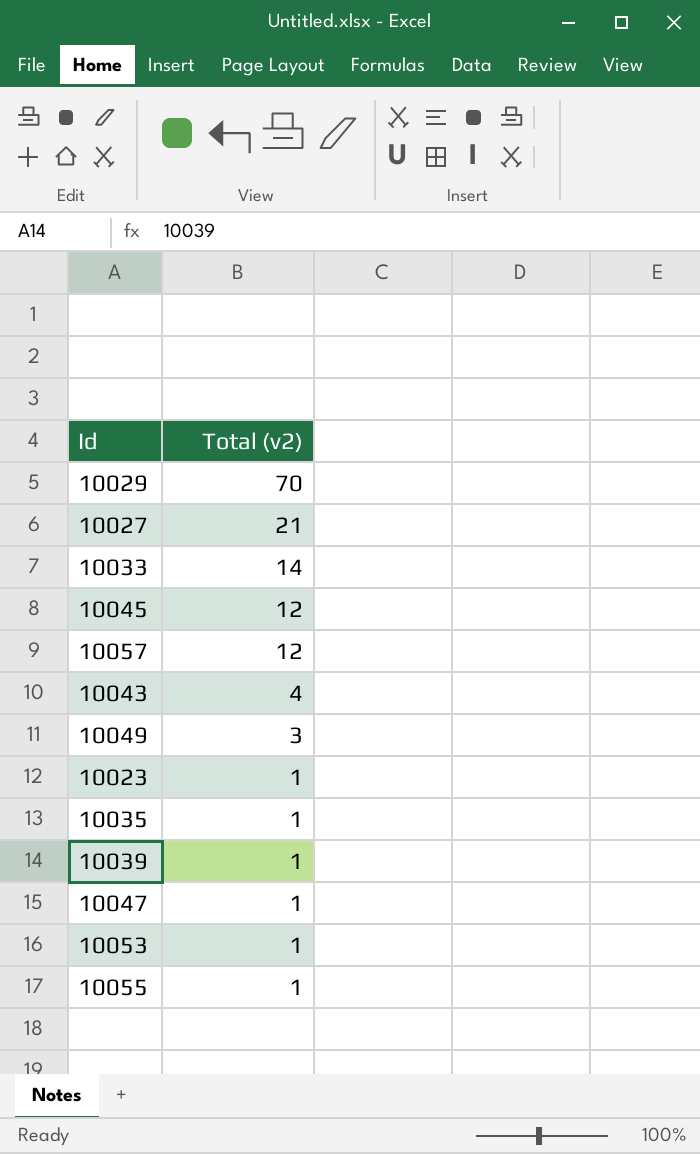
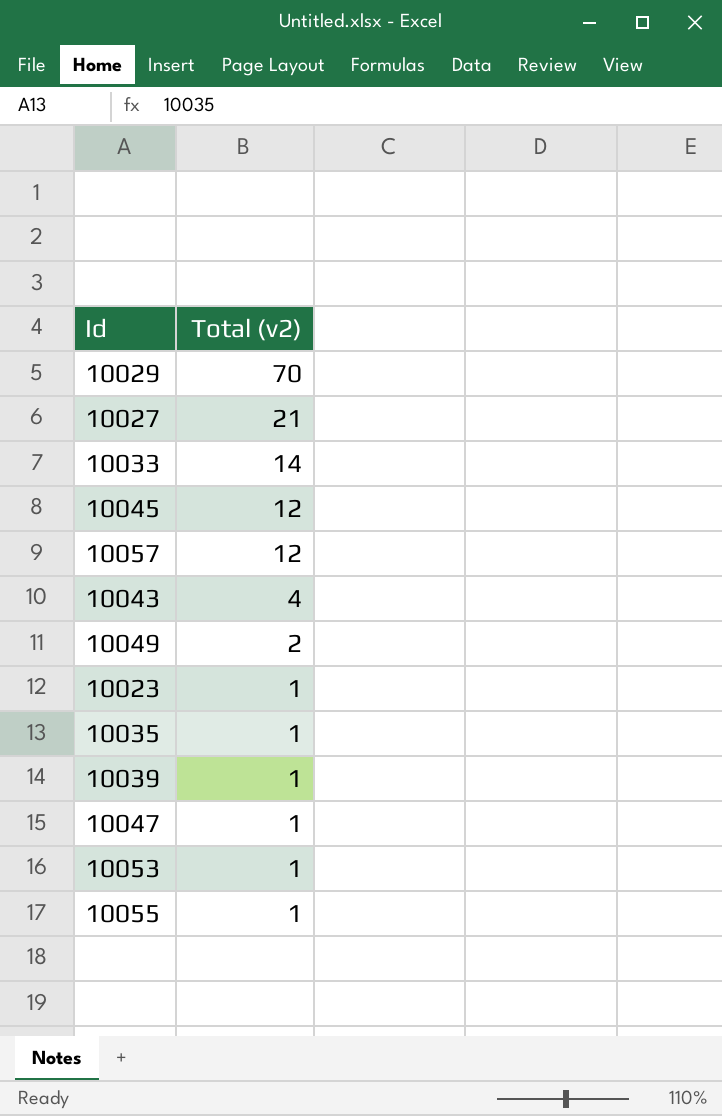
10049 | Total (v2): 3 -> 2

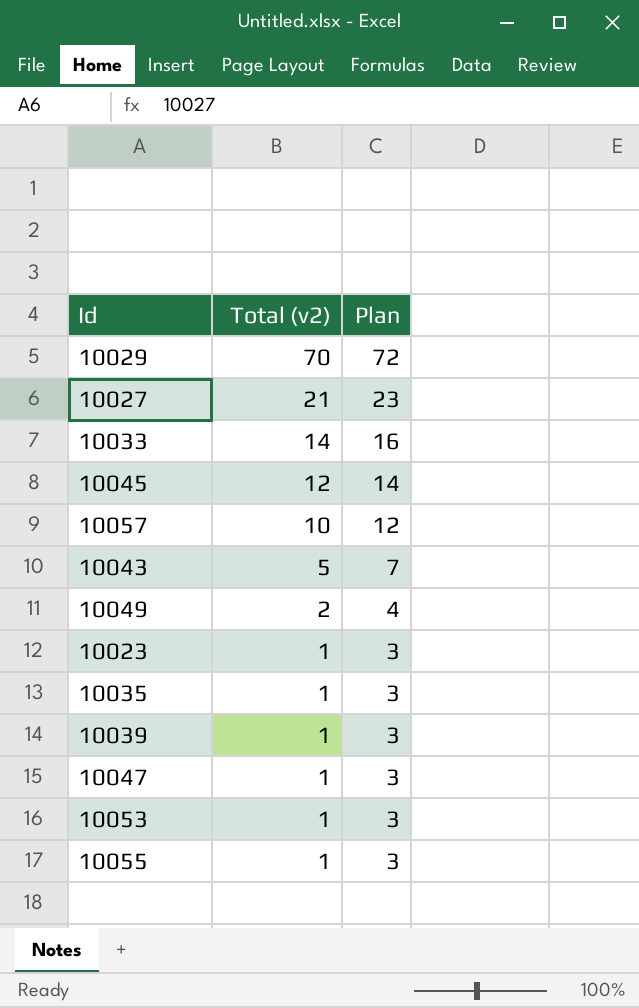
column Plan | formula: none -> [Total (v2)] + 2
10057 | Total (v2): 12 -> 10
10043 | Total (v2): 4 -> 5

